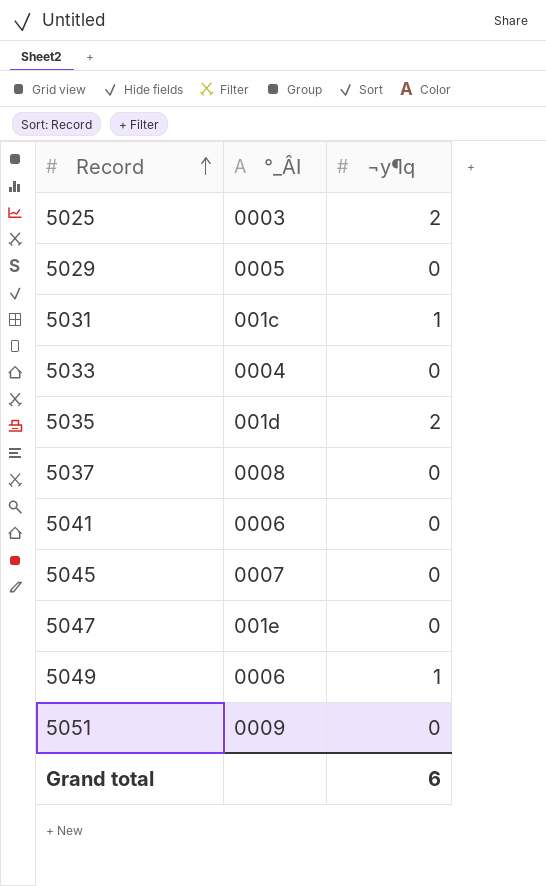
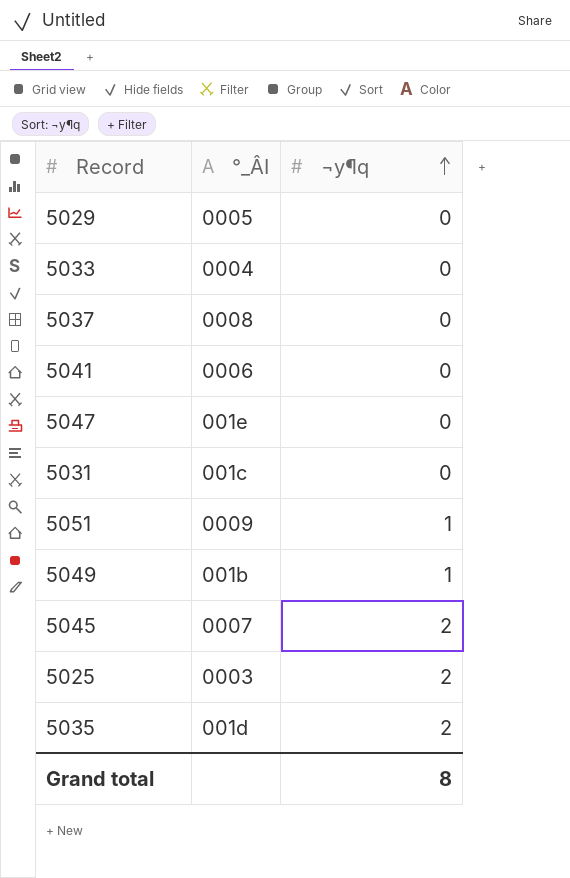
row order: Record ascending -> ¬y¶q ascending
5031 | ¬y¶q: 1 -> 0
5051 | ¬y¶q: 0 -> 1
5049 | °_ÂI: 0006 -> 001b
5045 | ¬y¶q: 0 -> 2
Grand total | ¬y¶q: 6 -> 8

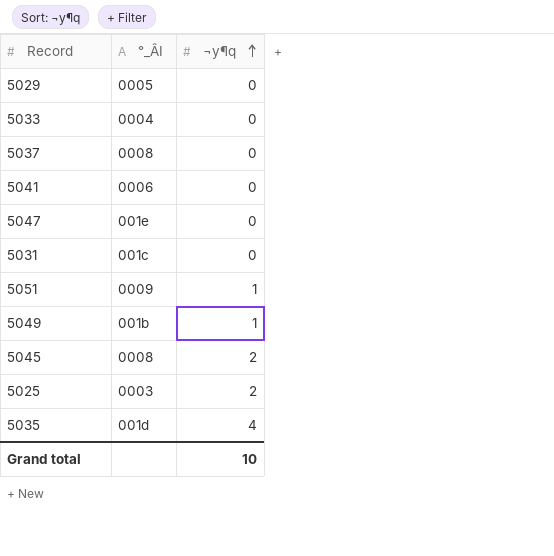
5045 | °_ÂI: 0007 -> 0008
5035 | ¬y¶q: 2 -> 4
Grand total | ¬y¶q: 8 -> 10

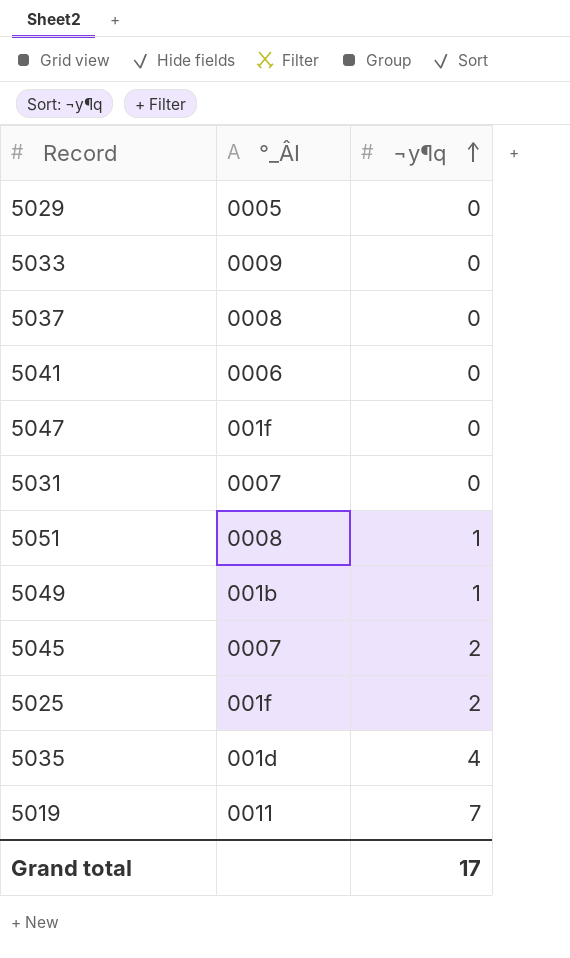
5033 | °_ÂI: 0004 -> 0009
5047 | °_ÂI: 001e -> 001f
5031 | °_ÂI: 001c -> 0007
5051 | °_ÂI: 0009 -> 0008
5045 | °_ÂI: 0008 -> 0007
5025 | °_ÂI: 0003 -> 001f
row 5019: none -> 0011 | 7
Grand total | ¬y¶q: 10 -> 17

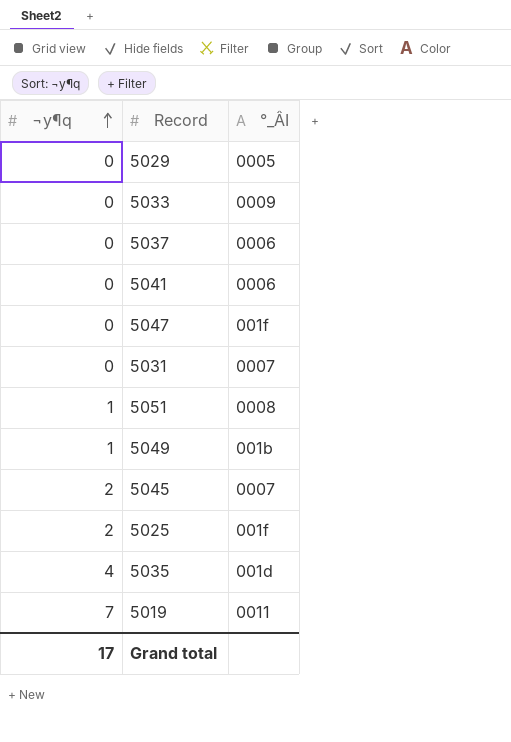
column ¬y¶q | position: 3 -> 1
5037 | °_ÂI: 0008 -> 0006

